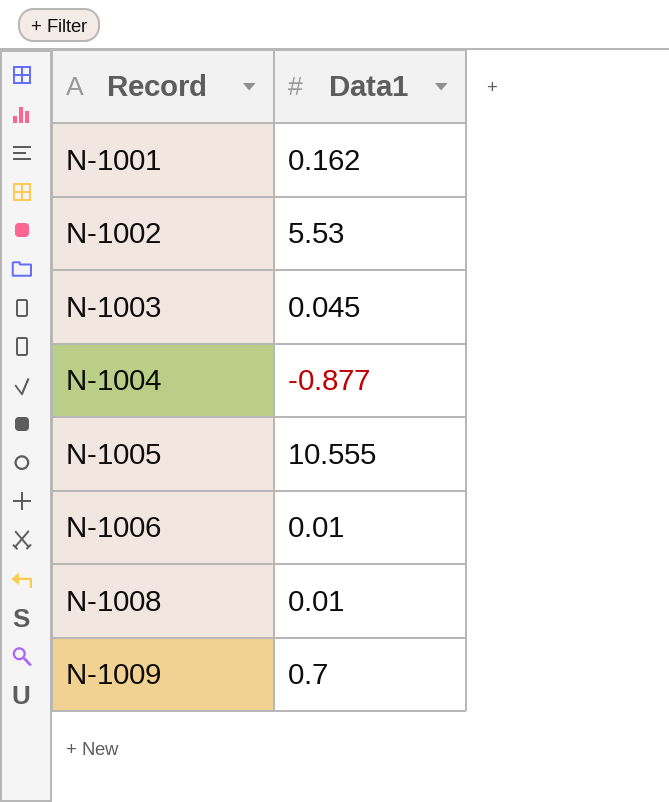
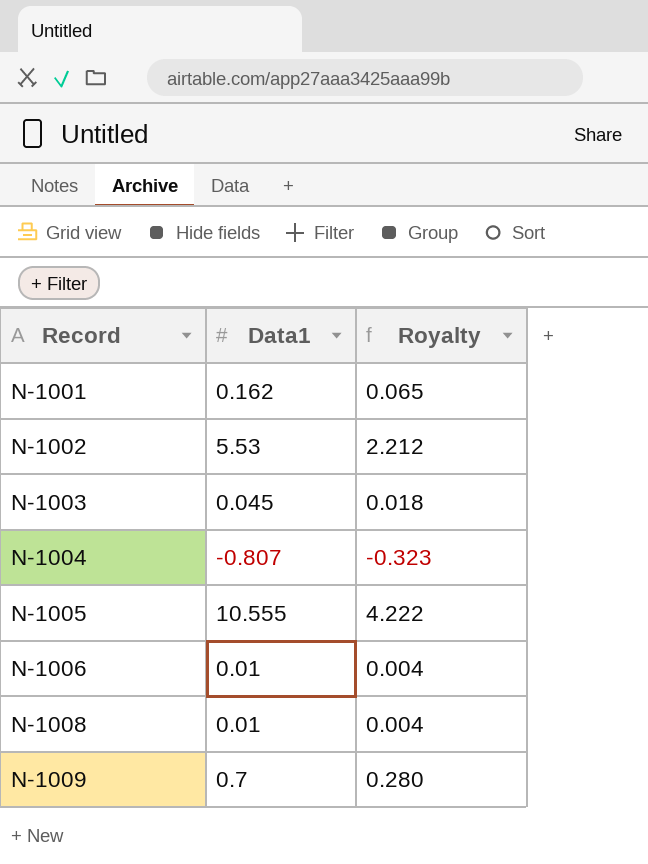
column Royalty | formula: none -> [Data1] * 0.4
N-1004 | Data1: -0.877 -> -0.807

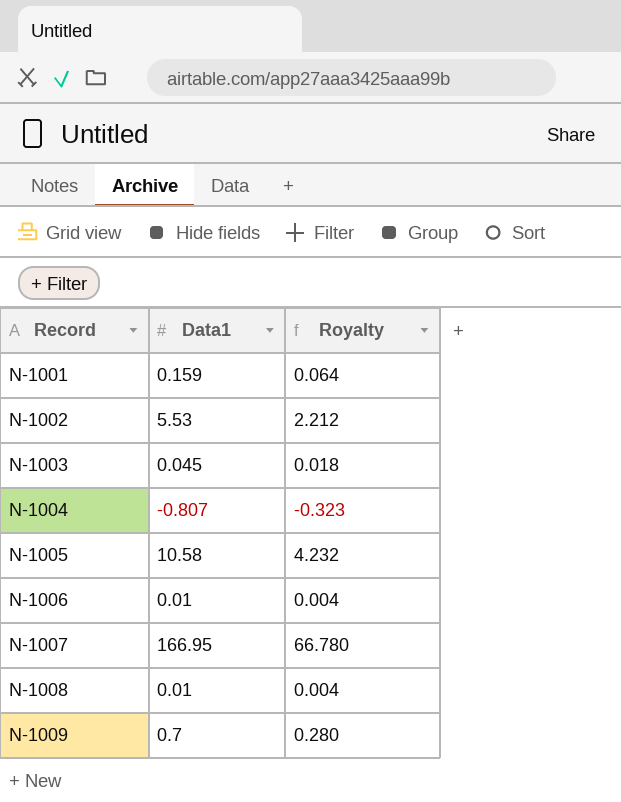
N-1001 | Data1: 0.162 -> 0.159
N-1001 | Royalty: 0.065 -> 0.064
N-1005 | Data1: 10.555 -> 10.58
N-1005 | Royalty: 4.222 -> 4.232
row N-1007: none -> 166.95 | 66.780

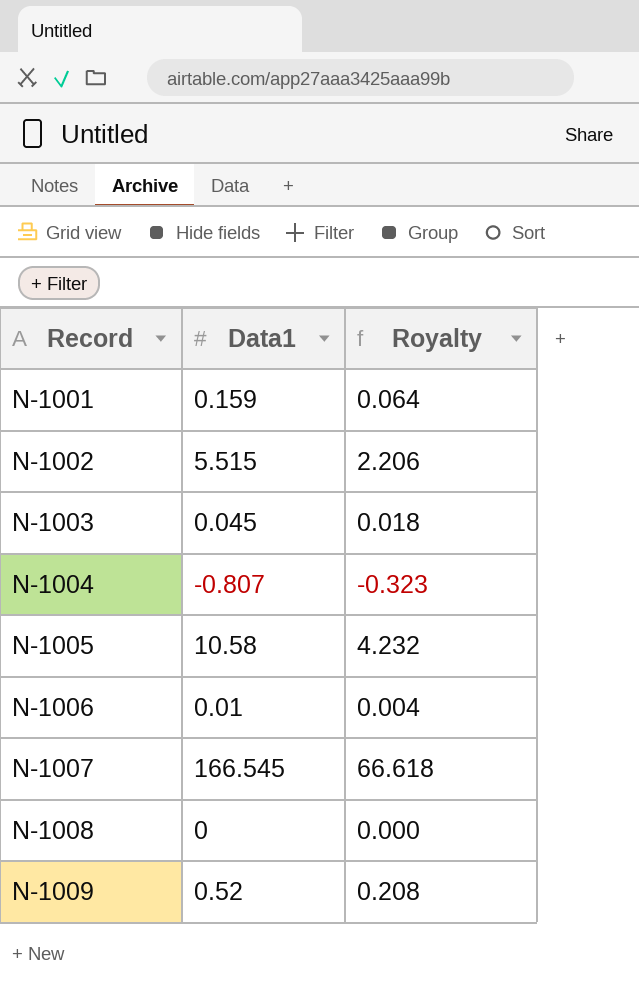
N-1002 | Data1: 5.53 -> 5.515
N-1002 | Royalty: 2.212 -> 2.206
N-1007 | Data1: 166.95 -> 166.545
N-1007 | Royalty: 66.780 -> 66.618
N-1008 | Data1: 0.01 -> 0
N-1008 | Royalty: 0.004 -> 0.000
N-1009 | Data1: 0.7 -> 0.52
N-1009 | Royalty: 0.280 -> 0.208

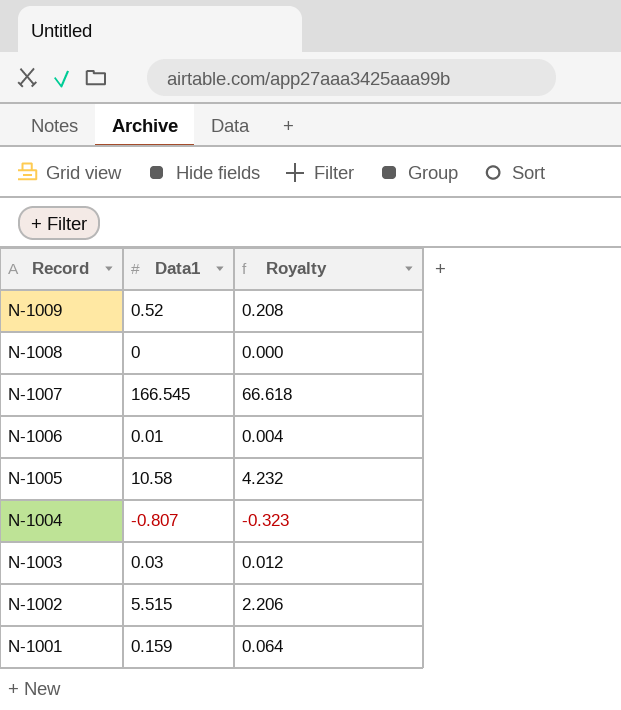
row order: Record ascending -> Record descending
N-1003 | Data1: 0.045 -> 0.03
N-1003 | Royalty: 0.018 -> 0.012

